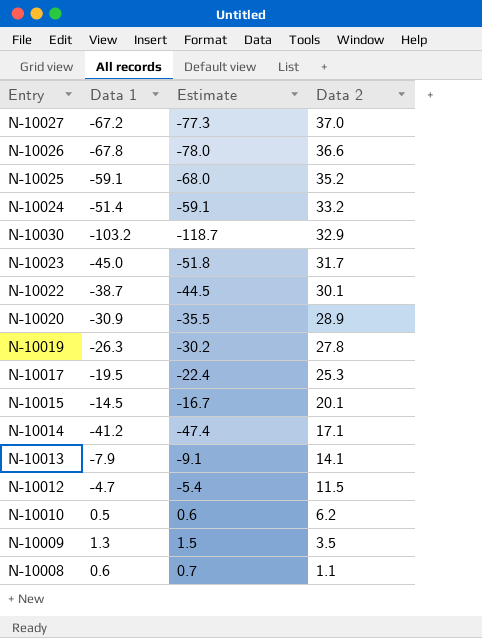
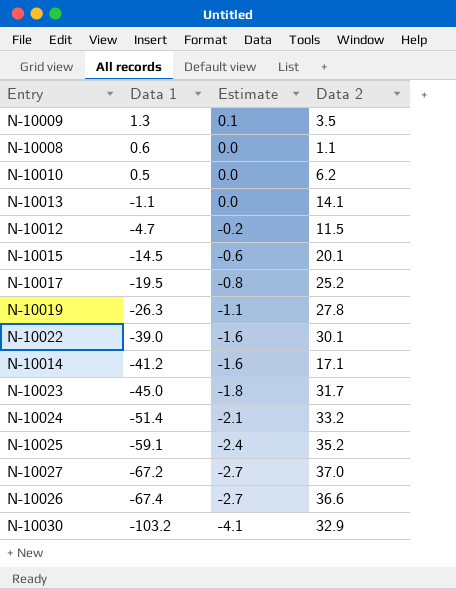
row order: Data 2 descending -> Data 1 descending
column Estimate | formula: [Data 1] * 1.15 -> [Data 1] * 0.04
row N-10020: -30.9 | -35.5 | 28.9 -> none
N-10013 | Data 1: -7.9 -> -1.1
N-10017 | Data 2: 25.3 -> 25.2
N-10022 | Data 1: -38.7 -> -39.0
N-10026 | Data 1: -67.8 -> -67.4

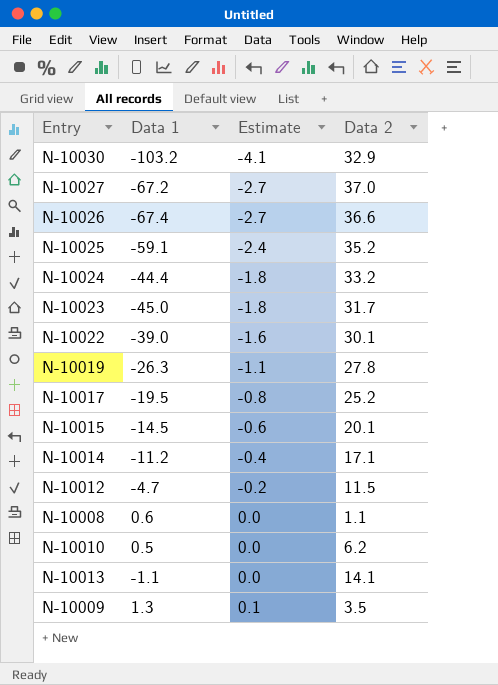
row order: Data 1 descending -> Estimate ascending
N-10024 | Data 1: -51.4 -> -44.4
N-10024 | Estimate: -2.1 -> -1.8
N-10014 | Data 1: -41.2 -> -11.2
N-10014 | Estimate: -1.6 -> -0.4

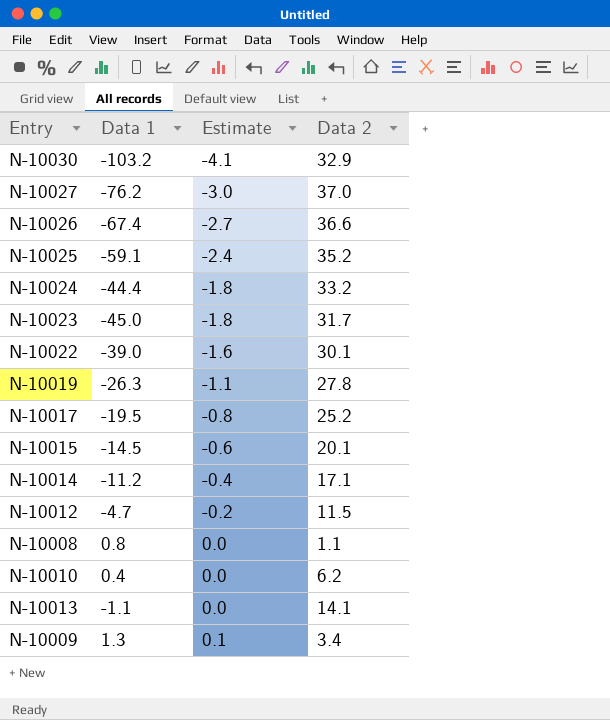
N-10027 | Data 1: -67.2 -> -76.2
N-10027 | Estimate: -2.7 -> -3.0
N-10008 | Data 1: 0.6 -> 0.8
N-10010 | Data 1: 0.5 -> 0.4
N-10009 | Data 2: 3.5 -> 3.4

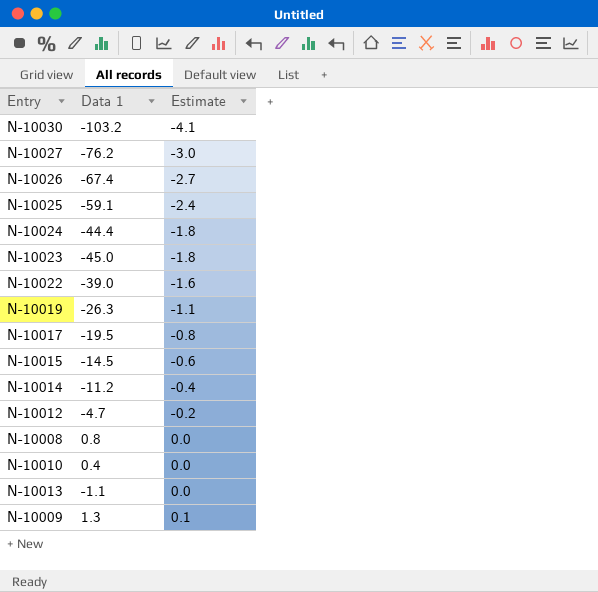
column Data 2 | position: 4 -> none

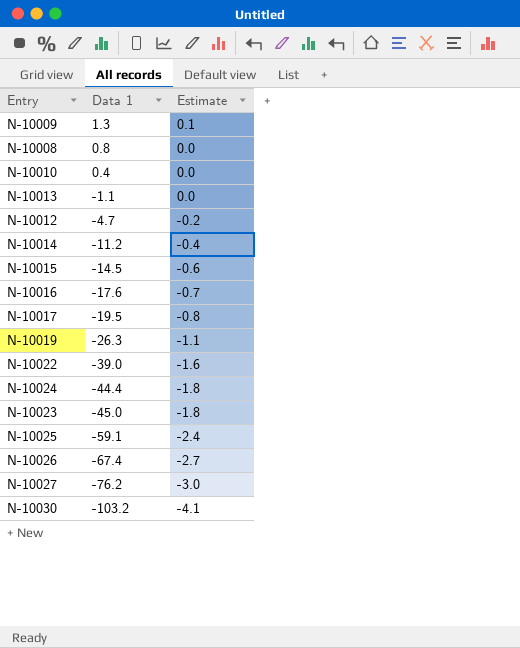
row order: Estimate ascending -> Data 1 descending
row N-10016: none -> -17.6 | -0.7

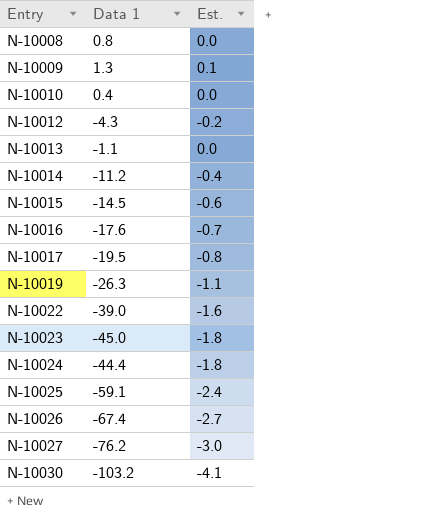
row order: Data 1 descending -> Entry ascending
column name: Estimate -> Est.
N-10012 | Data 1: -4.7 -> -4.3

